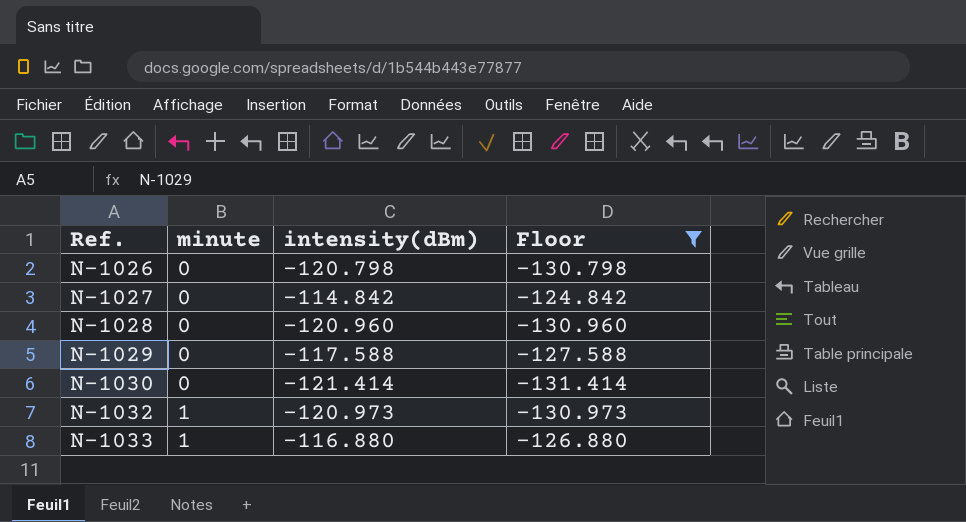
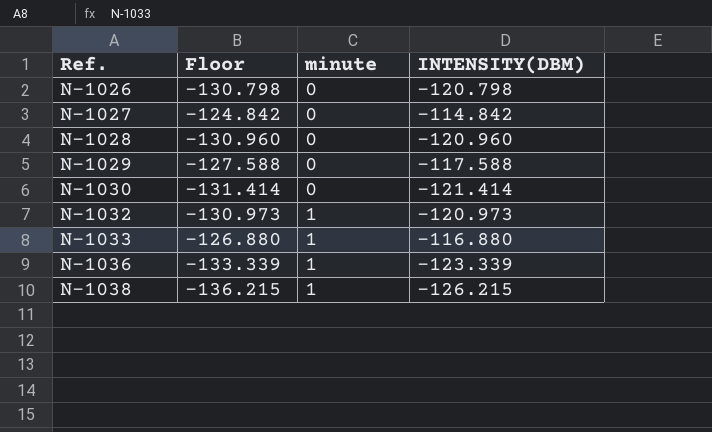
filter: Floor >= -131.414 -> none
column Floor | position: 4 -> 2
column name: intensity(dBm) -> INTENSITY(DBM)

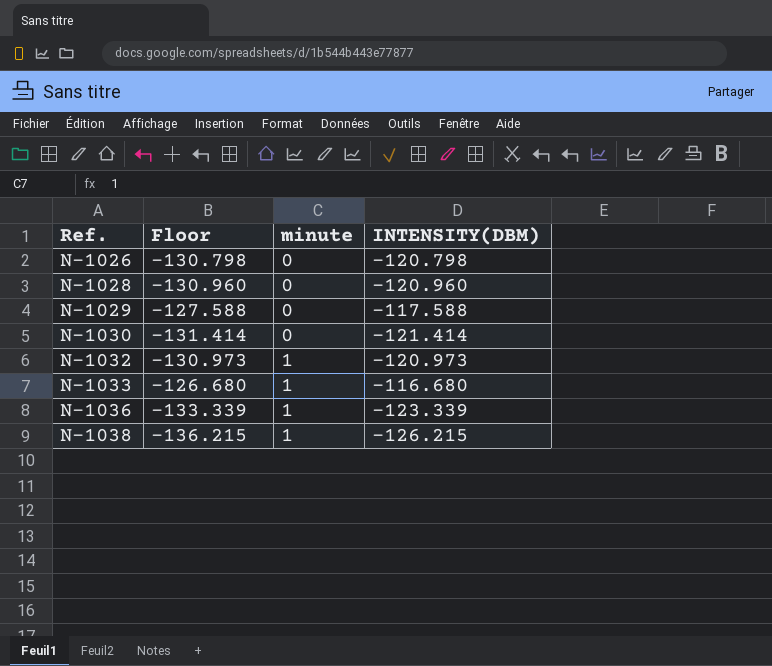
row N-1027: -124.842 | 0 | -114.842 -> none
N-1033 | Floor: -126.880 -> -126.680
N-1033 | INTENSITY(DBM): -116.880 -> -116.680

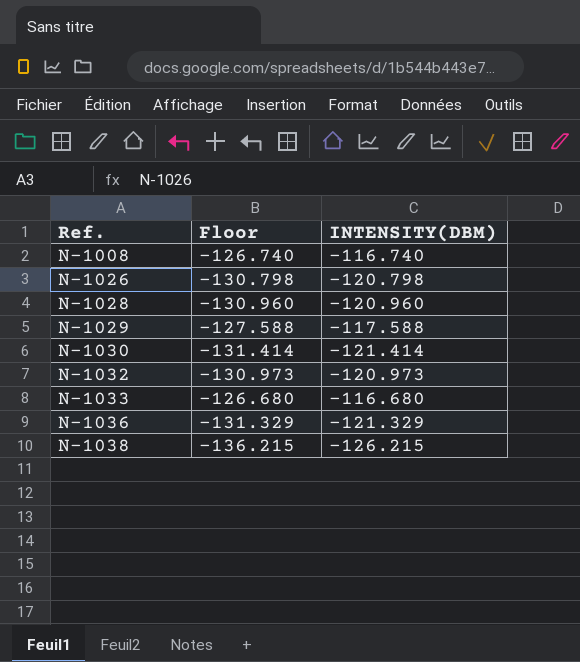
column minute | position: 3 -> none
row N-1008: none -> -126.740 | -116.740
N-1036 | Floor: -133.339 -> -131.329
N-1036 | INTENSITY(DBM): -123.339 -> -121.329

